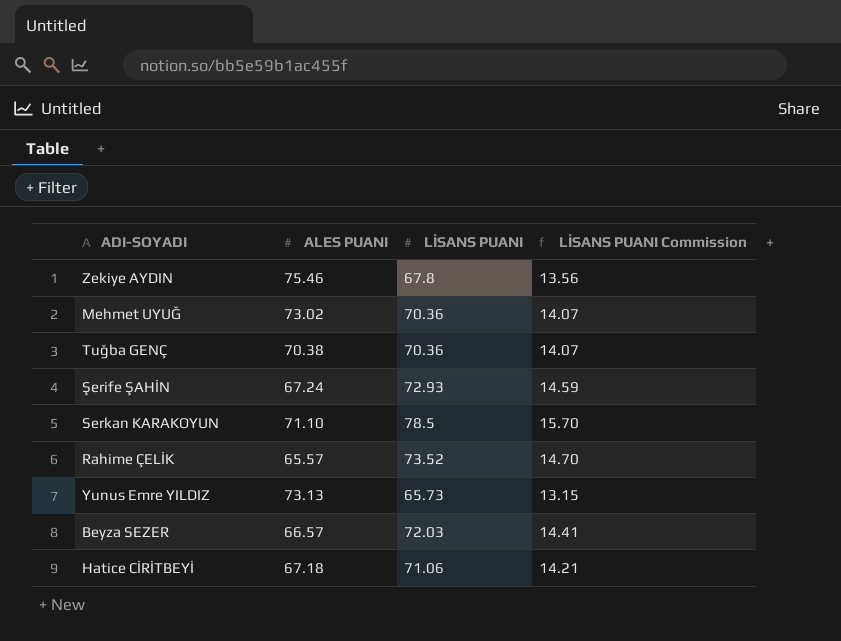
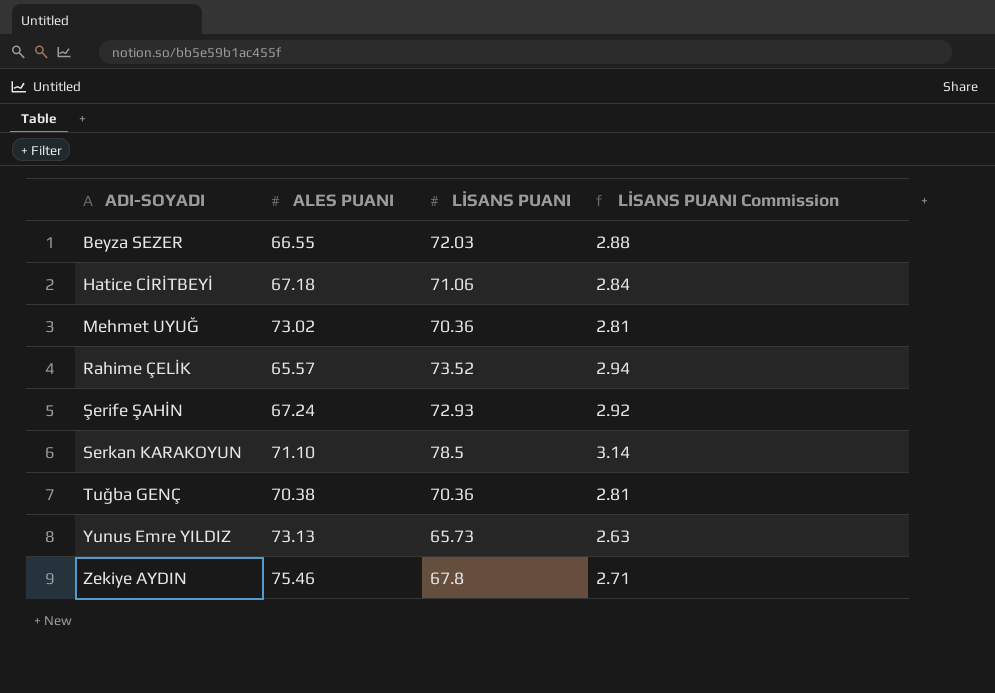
row order: none -> ADI-SOYADI ascending
column LİSANS PUANI Commission | formula: [LİSANS PUANI] * 0.2 -> [LİSANS PUANI] * 0.04
Beyza SEZER | ALES PUANI: 66.57 -> 66.55

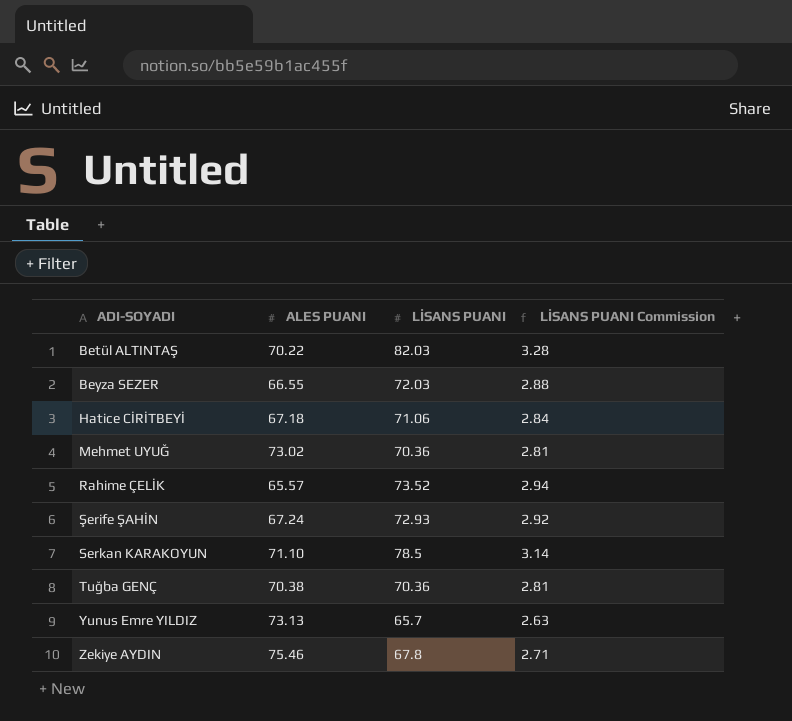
row Betül ALTINTAŞ: none -> 70.22 | 82.03 | 3.28
Yunus Emre YILDIZ | LİSANS PUANI: 65.73 -> 65.7

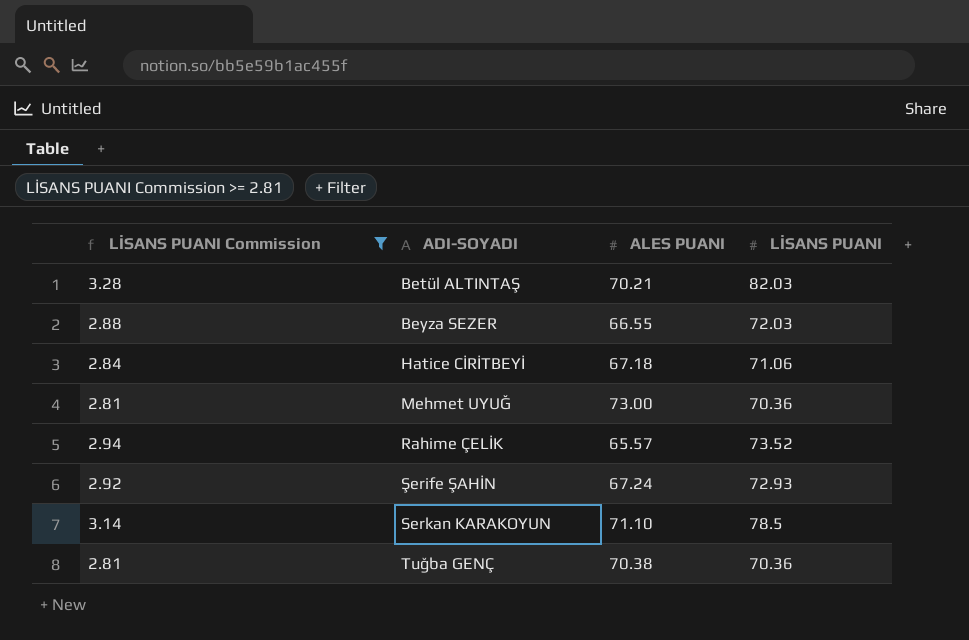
filter: none -> LİSANS PUANI Commission >= 2.81
column LİSANS PUANI Commission | position: 4 -> 1
Betül ALTINTAŞ | ALES PUANI: 70.22 -> 70.21
Mehmet UYUĞ | ALES PUANI: 73.02 -> 73.00

